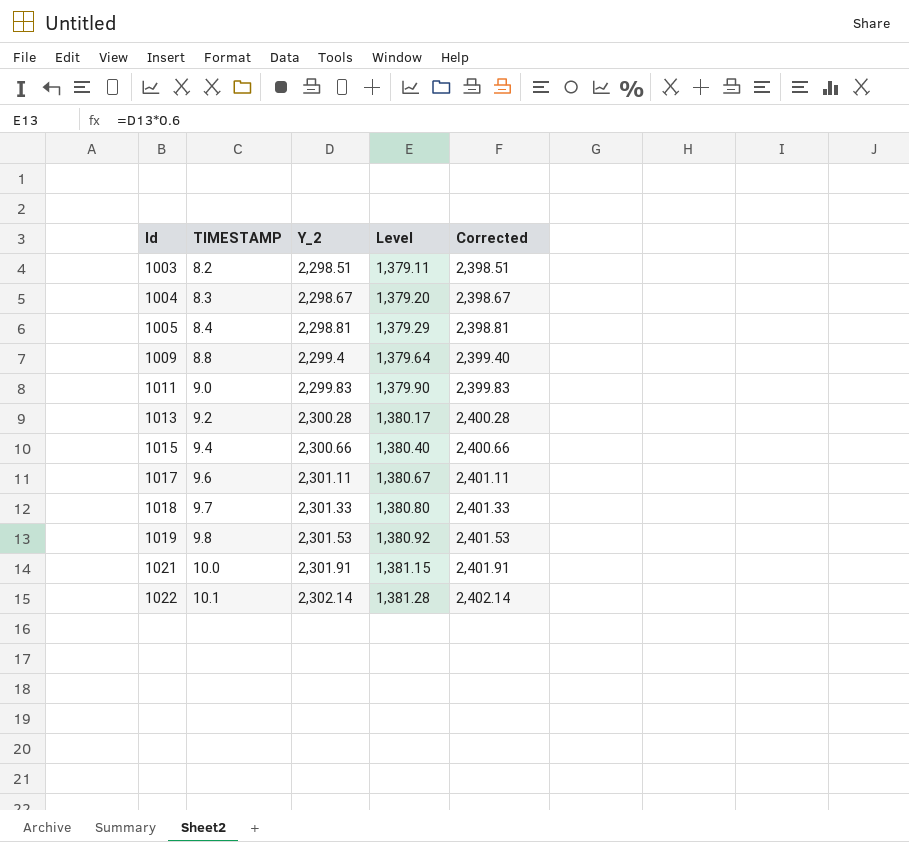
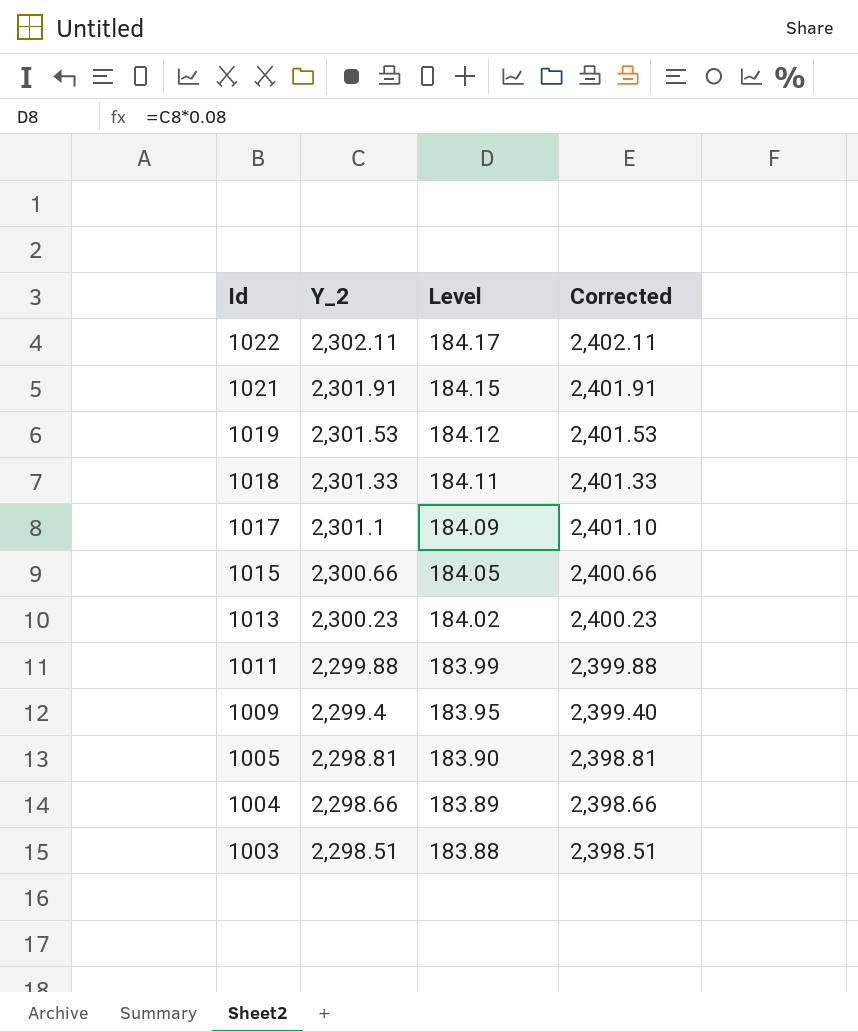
row order: Id ascending -> Id descending
column TIMESTAMP | position: 2 -> none
column Level | formula: [Y_2] * 0.6 -> [Y_2] * 0.08
1022 | Y_2: 2,302.14 -> 2,302.11
1022 | Corrected: 2,402.14 -> 2,402.11
1017 | Y_2: 2,301.11 -> 2,301.1
1017 | Corrected: 2,401.11 -> 2,401.10
1013 | Y_2: 2,300.28 -> 2,300.23
1013 | Corrected: 2,400.28 -> 2,400.23
1011 | Y_2: 2,299.83 -> 2,299.88
1011 | Corrected: 2,399.83 -> 2,399.88
1004 | Y_2: 2,298.67 -> 2,298.66
1004 | Corrected: 2,398.67 -> 2,398.66

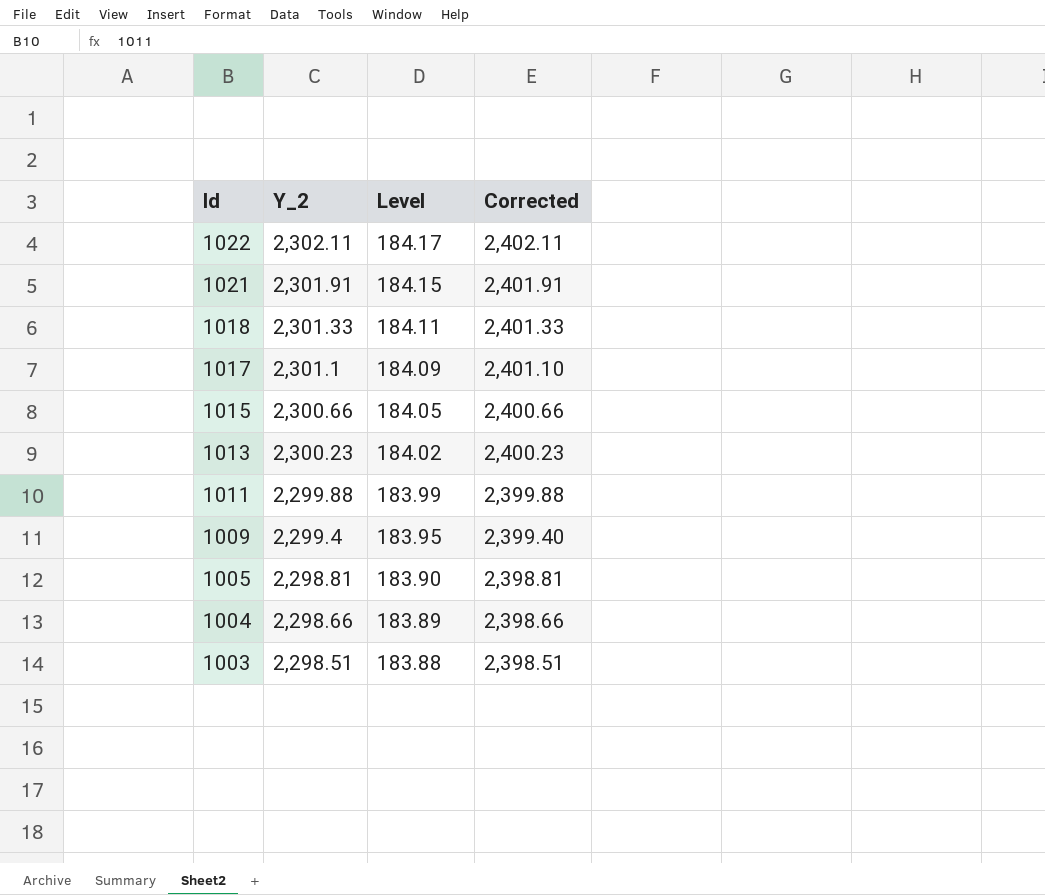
row 1019: 2,301.53 | 184.12 | 2,401.53 -> none

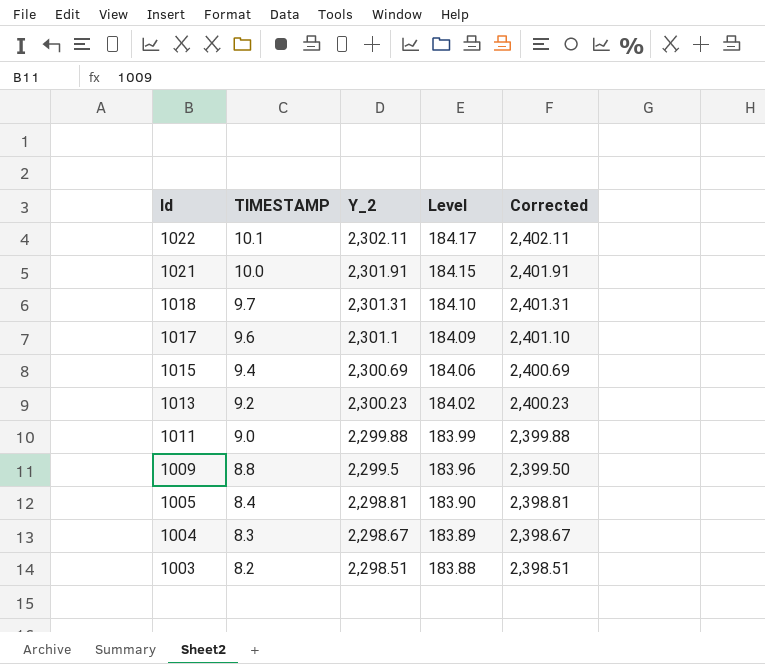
column TIMESTAMP | position: none -> 2
1018 | Y_2: 2,301.33 -> 2,301.31
1018 | Level: 184.11 -> 184.10
1018 | Corrected: 2,401.33 -> 2,401.31
1015 | Y_2: 2,300.66 -> 2,300.69
1015 | Level: 184.05 -> 184.06
1015 | Corrected: 2,400.66 -> 2,400.69
1009 | Y_2: 2,299.4 -> 2,299.5
1009 | Level: 183.95 -> 183.96
1009 | Corrected: 2,399.40 -> 2,399.50
1004 | Y_2: 2,298.66 -> 2,298.67
1004 | Corrected: 2,398.66 -> 2,398.67

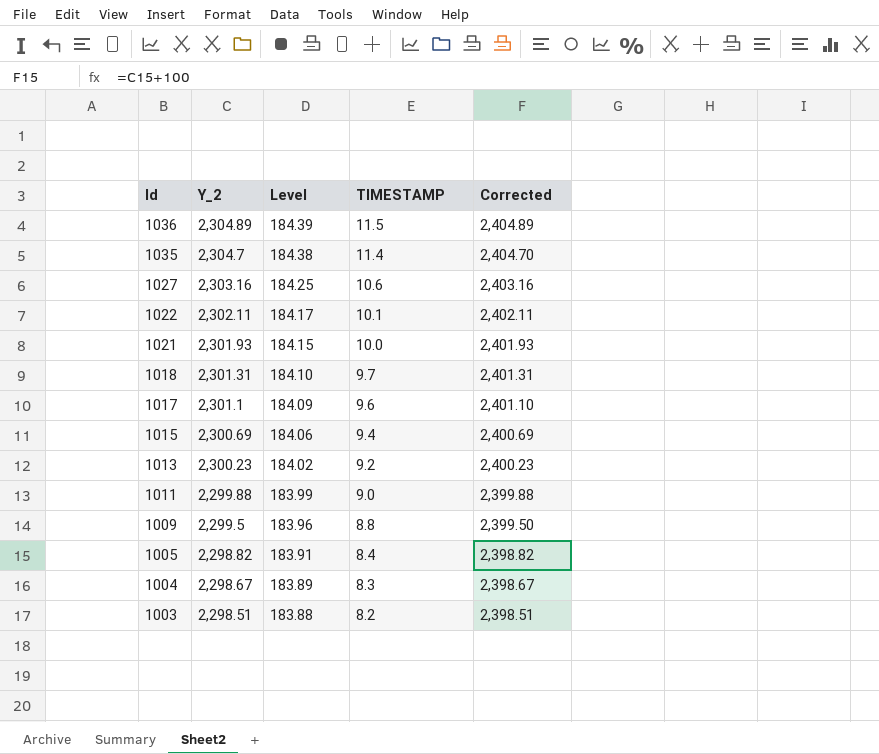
column TIMESTAMP | position: 2 -> 4
row 1036: none -> 2,304.89 | 184.39 | 11.5 | 2,404.89
row 1035: none -> 2,304.7 | 184.38 | 11.4 | 2,404.70
row 1027: none -> 2,303.16 | 184.25 | 10.6 | 2,403.16
1021 | Y_2: 2,301.91 -> 2,301.93
1021 | Corrected: 2,401.91 -> 2,401.93
1005 | Y_2: 2,298.81 -> 2,298.82
1005 | Level: 183.90 -> 183.91
1005 | Corrected: 2,398.81 -> 2,398.82

